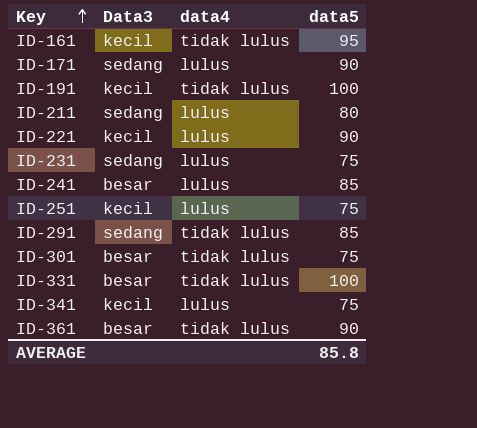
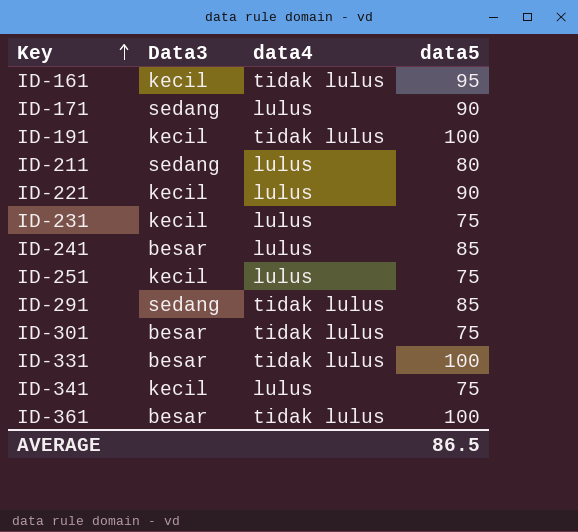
ID-231 | Data3: sedang -> kecil
ID-361 | data5: 90 -> 100
AVERAGE | data5: 85.8 -> 86.5

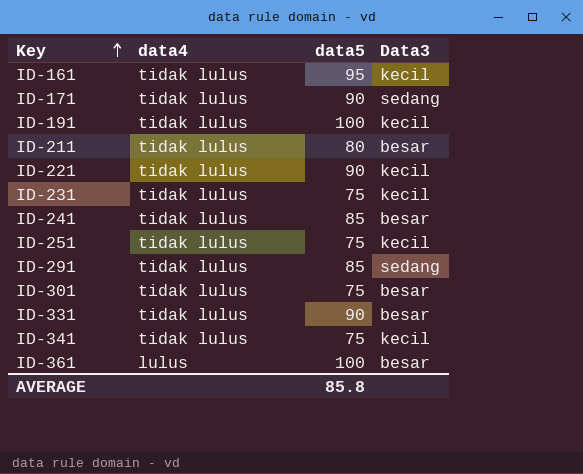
column Data3 | position: 2 -> 4
ID-171 | data4: lulus -> tidak lulus
ID-211 | data4: lulus -> tidak lulus
ID-211 | Data3: sedang -> besar
ID-221 | data4: lulus -> tidak lulus
ID-231 | data4: lulus -> tidak lulus
ID-241 | data4: lulus -> tidak lulus
ID-251 | data4: lulus -> tidak lulus
ID-331 | data5: 100 -> 90
ID-341 | data4: lulus -> tidak lulus
ID-361 | data4: tidak lulus -> lulus
AVERAGE | data5: 86.5 -> 85.8

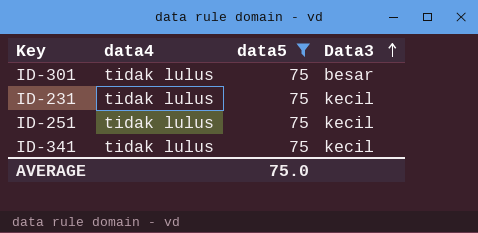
filter: none -> data5 = 75
row order: Key ascending -> Data3 ascending
AVERAGE | data5: 85.8 -> 75.0

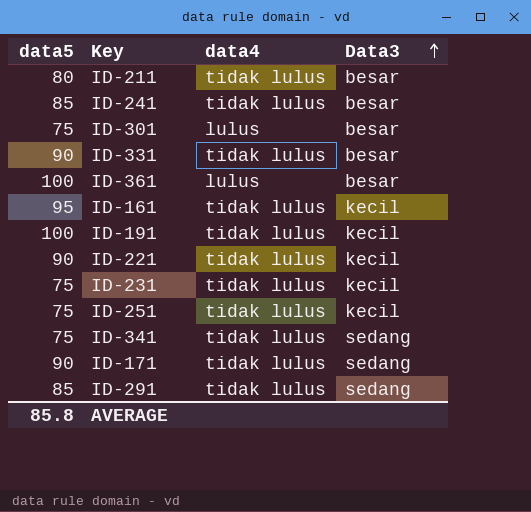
filter: data5 = 75 -> none
column data5 | position: 3 -> 1
ID-301 | data4: tidak lulus -> lulus
ID-341 | Data3: kecil -> sedang
AVERAGE | data5: 75.0 -> 85.8

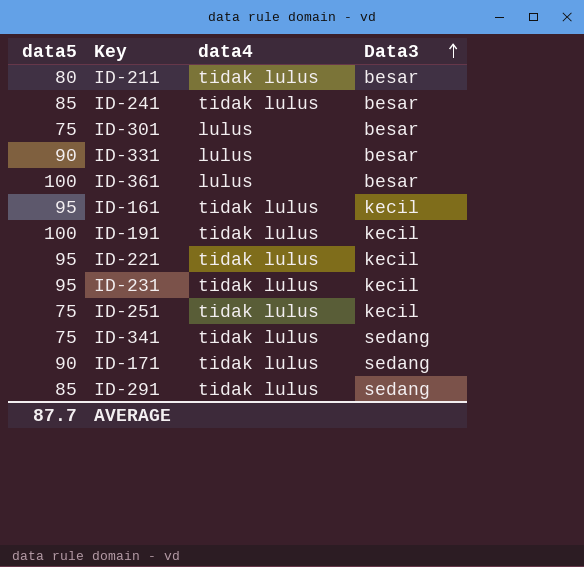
ID-331 | data4: tidak lulus -> lulus
ID-221 | data5: 90 -> 95
ID-231 | data5: 75 -> 95
AVERAGE | data5: 85.8 -> 87.7

